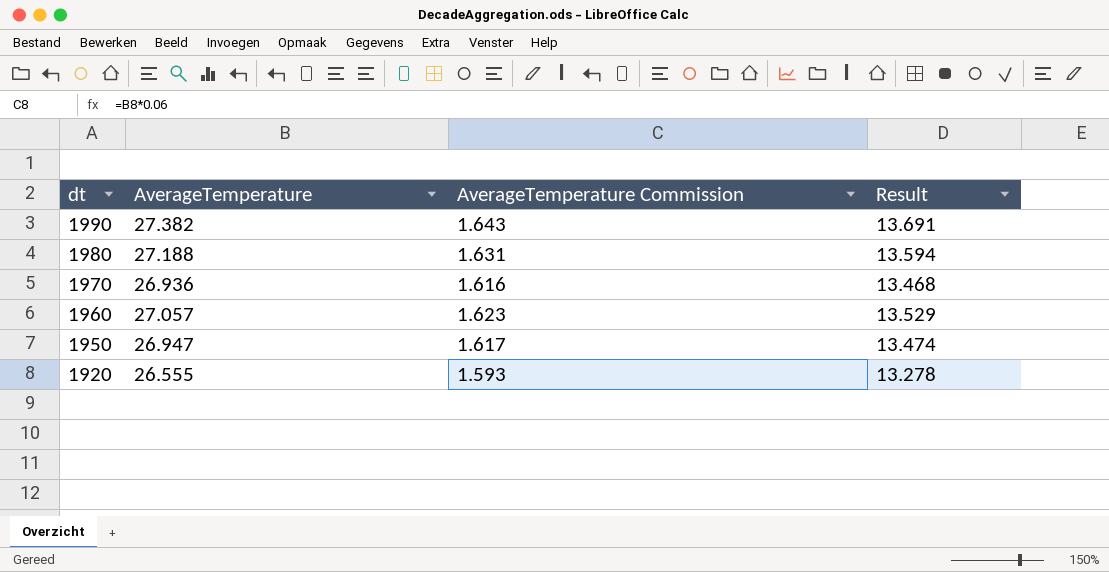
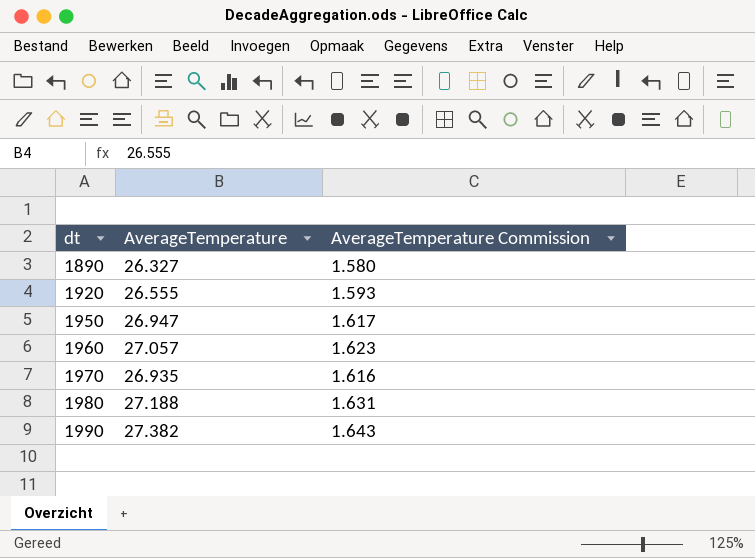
row order: dt descending -> dt ascending
column Result | formula: [AverageTemperature] * 0.5 -> none
row 1890: none -> 26.327 | 1.580
1970 | AverageTemperature: 26.936 -> 26.935

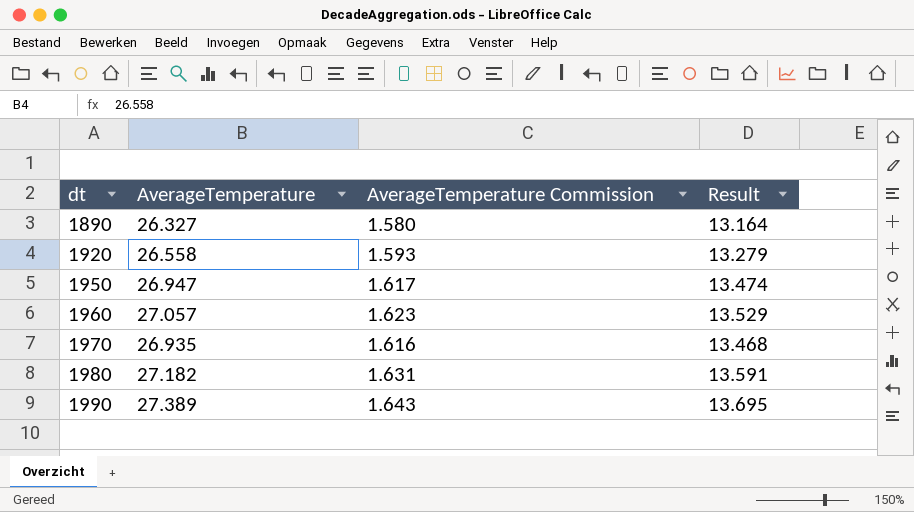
column Result | formula: none -> [AverageTemperature] * 0.5
1920 | AverageTemperature: 26.555 -> 26.558
1980 | AverageTemperature: 27.188 -> 27.182
1990 | AverageTemperature: 27.382 -> 27.389

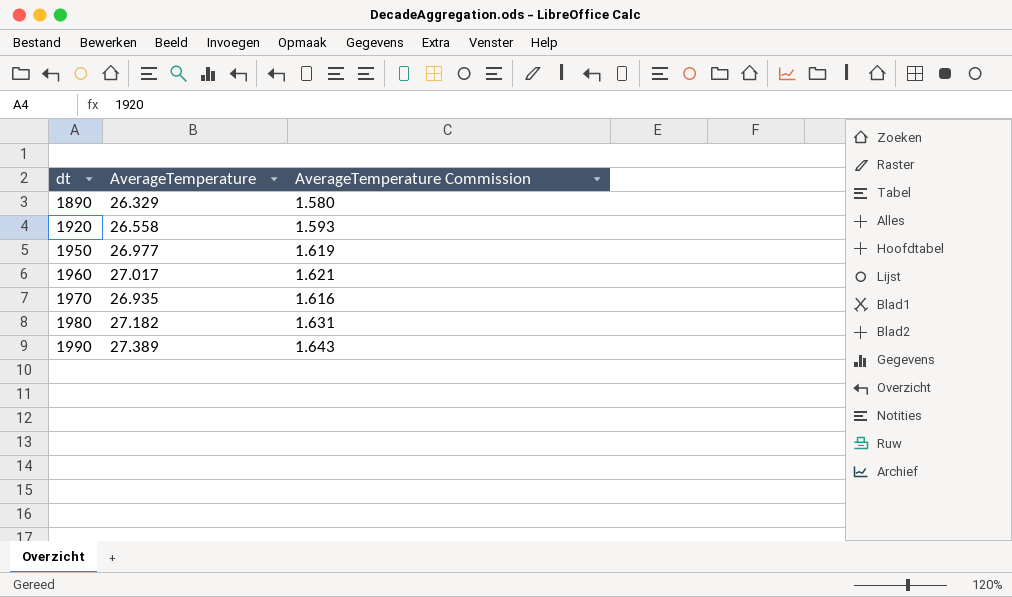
column Result | formula: [AverageTemperature] * 0.5 -> none
1890 | AverageTemperature: 26.327 -> 26.329
1950 | AverageTemperature: 26.947 -> 26.977
1950 | AverageTemperature Commission: 1.617 -> 1.619
1960 | AverageTemperature: 27.057 -> 27.017
1960 | AverageTemperature Commission: 1.623 -> 1.621

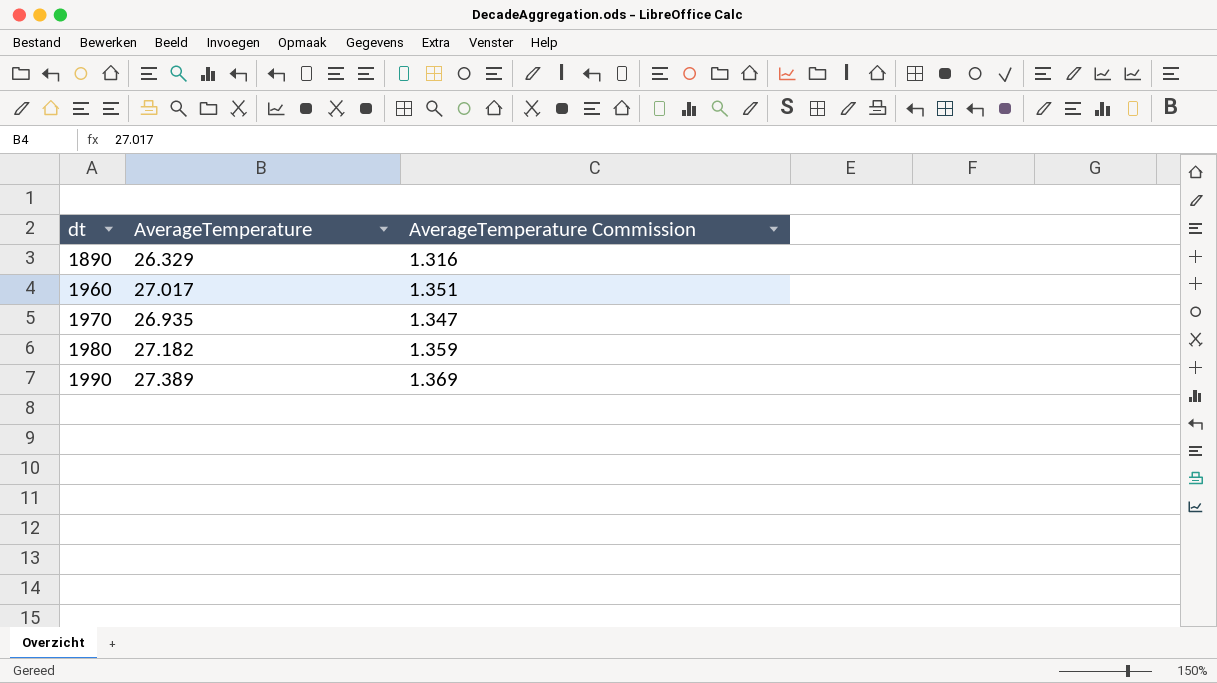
column AverageTemperature Commission | formula: [AverageTemperature] * 0.06 -> [AverageTemperature] * 0.05
row 1920: 26.558 | 1.593 -> none
row 1950: 26.977 | 1.619 -> none

